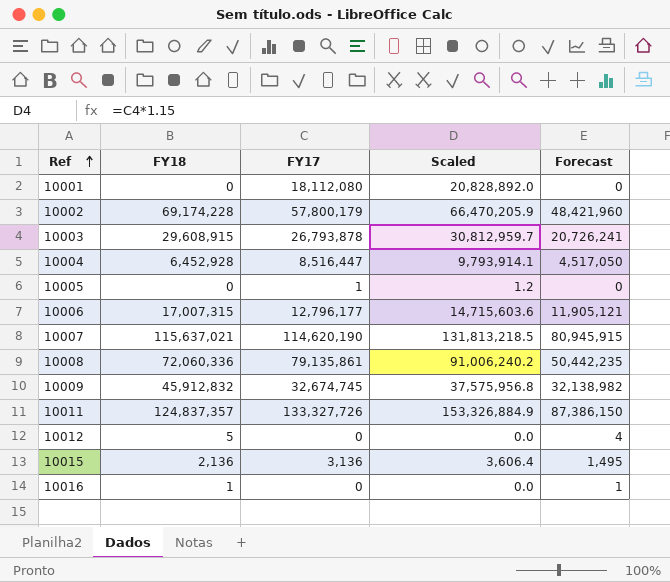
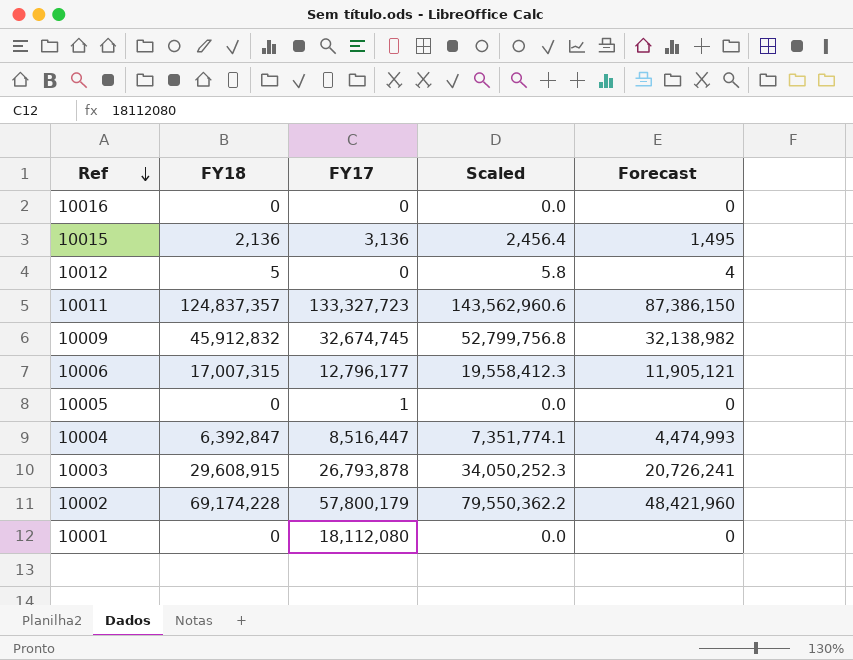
row order: Ref ascending -> Ref descending
column Scaled | formula: [FY17] * 1.15 -> [FY18] * 1.15
row 10007: 115,637,021 | 114,620,190 | 131,813,218.5 | 80,945,915 -> none
row 10008: 72,060,336 | 79,135,861 | 91,006,240.2 | 50,442,235 -> none
10016 | FY18: 1 -> 0
10016 | Forecast: 1 -> 0
10011 | FY17: 133,327,726 -> 133,327,723
10004 | FY18: 6,452,928 -> 6,392,847
10004 | Forecast: 4,517,050 -> 4,474,993

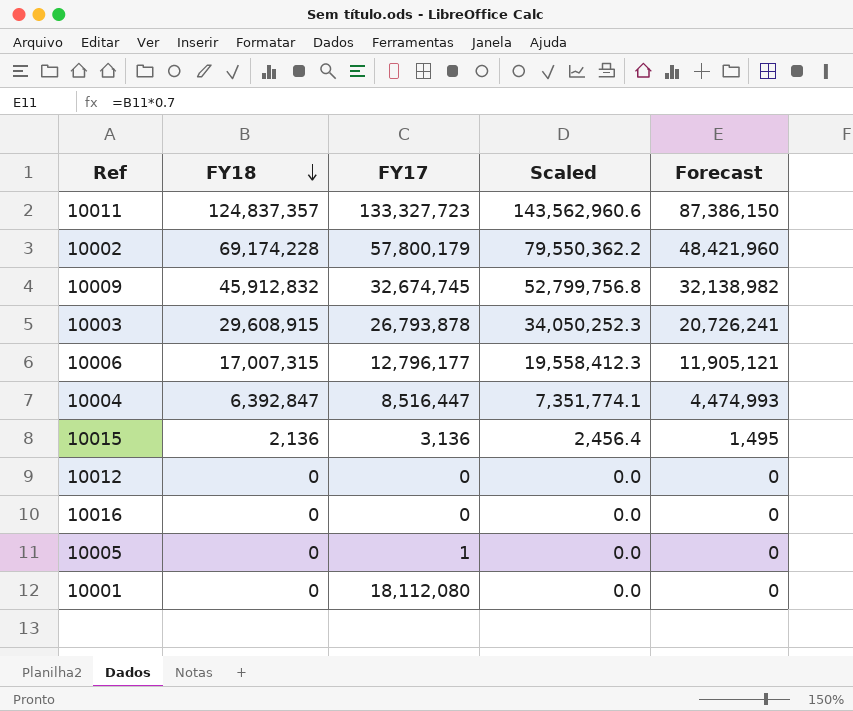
row order: Ref descending -> FY18 descending
10012 | FY18: 5 -> 0
10012 | Scaled: 5.8 -> 0.0
10012 | Forecast: 4 -> 0

